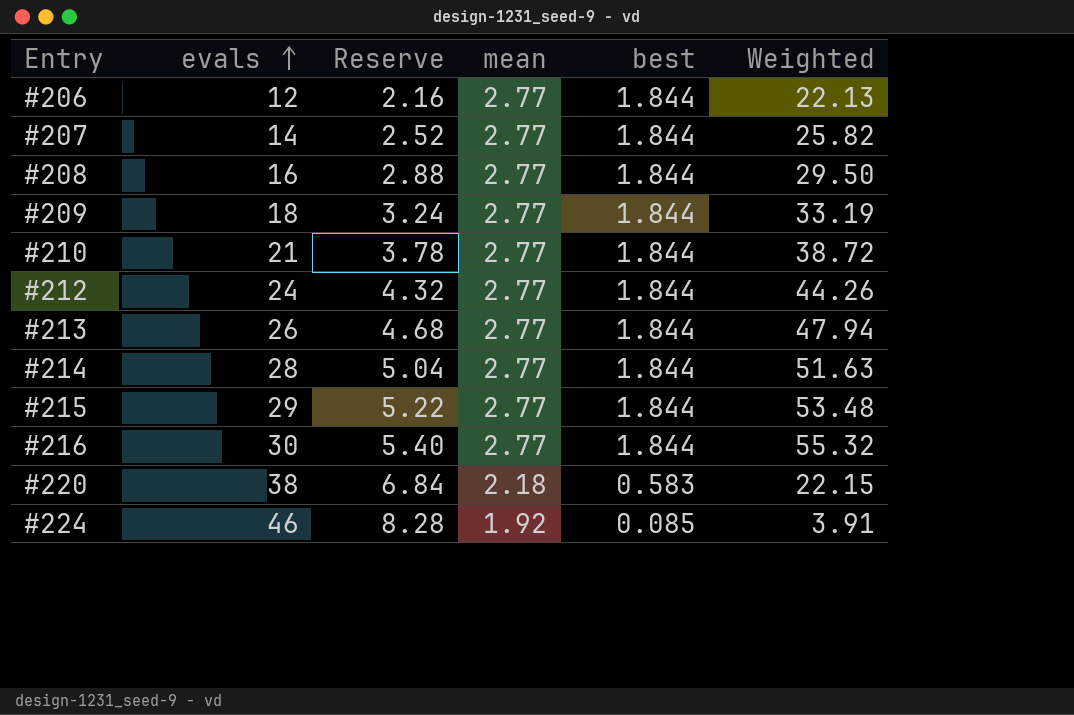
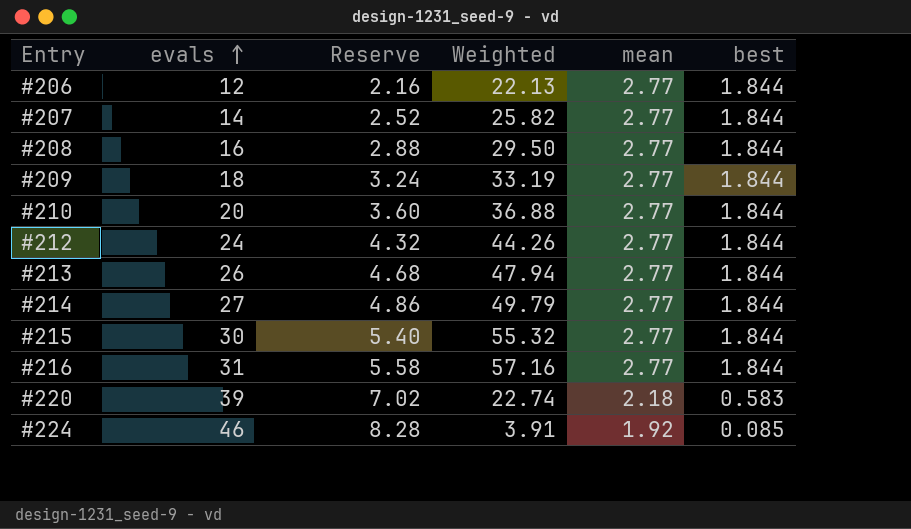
column Weighted | position: 6 -> 4
#210 | evals: 21 -> 20
#210 | Reserve: 3.78 -> 3.60
#210 | Weighted: 38.72 -> 36.88
#214 | evals: 28 -> 27
#214 | Reserve: 5.04 -> 4.86
#214 | Weighted: 51.63 -> 49.79
#215 | evals: 29 -> 30
#215 | Reserve: 5.22 -> 5.40
#215 | Weighted: 53.48 -> 55.32
#216 | evals: 30 -> 31
#216 | Reserve: 5.40 -> 5.58
#216 | Weighted: 55.32 -> 57.16
#220 | evals: 38 -> 39
#220 | Reserve: 6.84 -> 7.02
#220 | Weighted: 22.15 -> 22.74

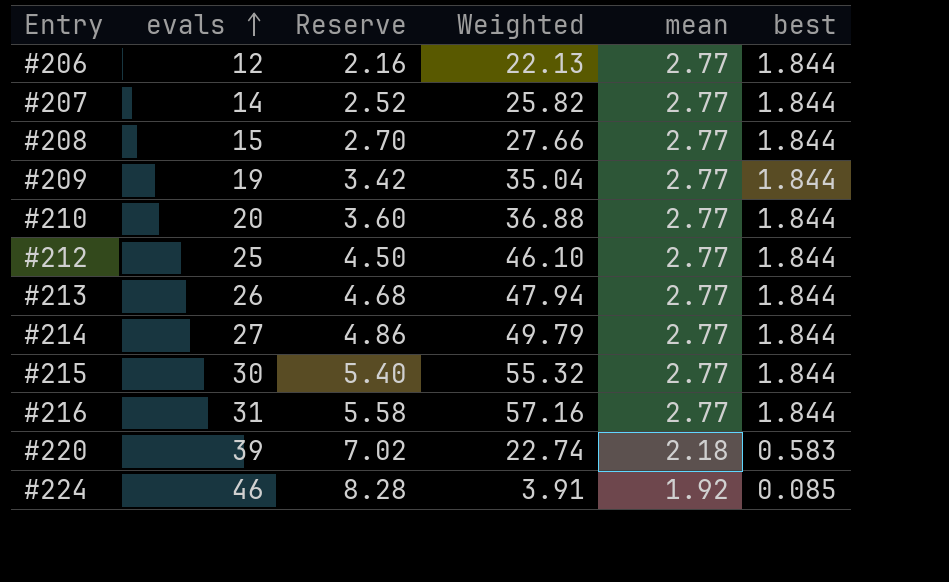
#208 | evals: 16 -> 15
#208 | Reserve: 2.88 -> 2.70
#208 | Weighted: 29.50 -> 27.66
#209 | evals: 18 -> 19
#209 | Reserve: 3.24 -> 3.42
#209 | Weighted: 33.19 -> 35.04
#212 | evals: 24 -> 25
#212 | Reserve: 4.32 -> 4.50
#212 | Weighted: 44.26 -> 46.10

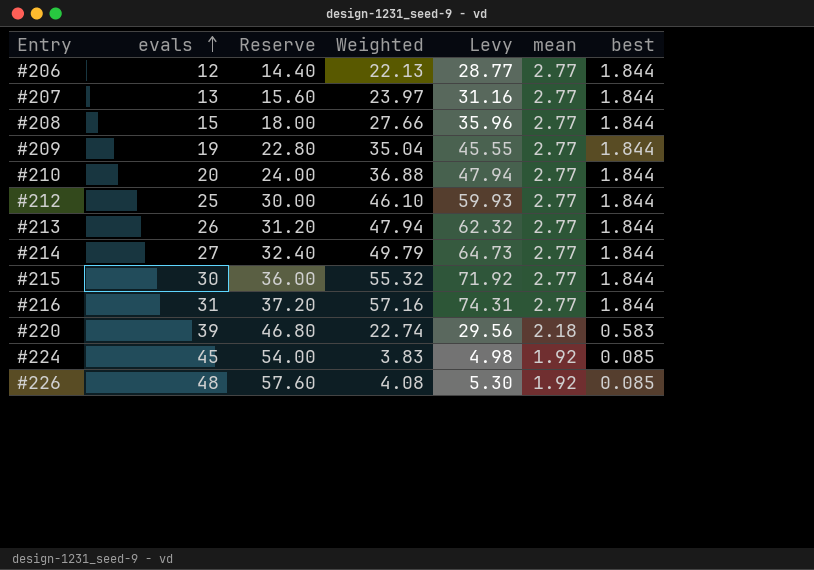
column Reserve | formula: [evals] * 0.18 -> [evals] * 1.2
column Levy | formula: none -> [Weighted] * 1.3
#207 | evals: 14 -> 13
#207 | Weighted: 25.82 -> 23.97
#224 | evals: 46 -> 45
#224 | Weighted: 3.91 -> 3.83
row #226: none -> 48 | 57.60 | 4.08 | 5.30 | 1.92 | 0.085

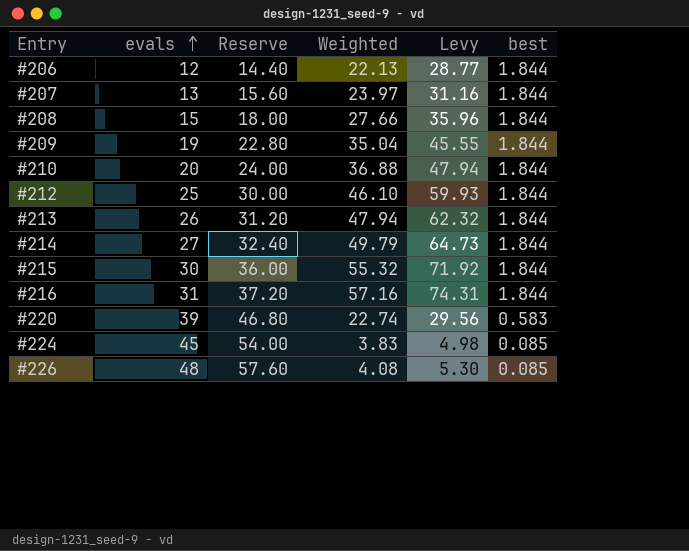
column mean | position: 6 -> none

